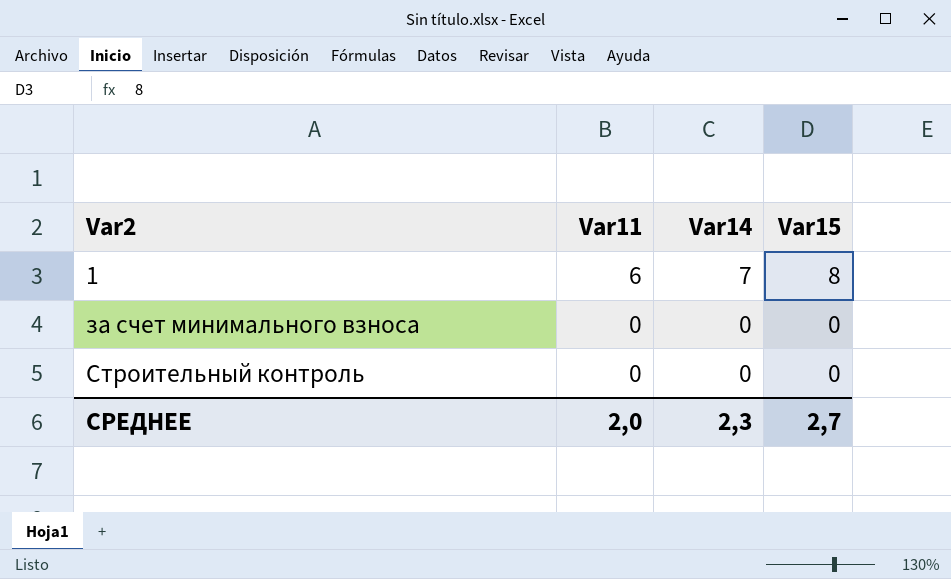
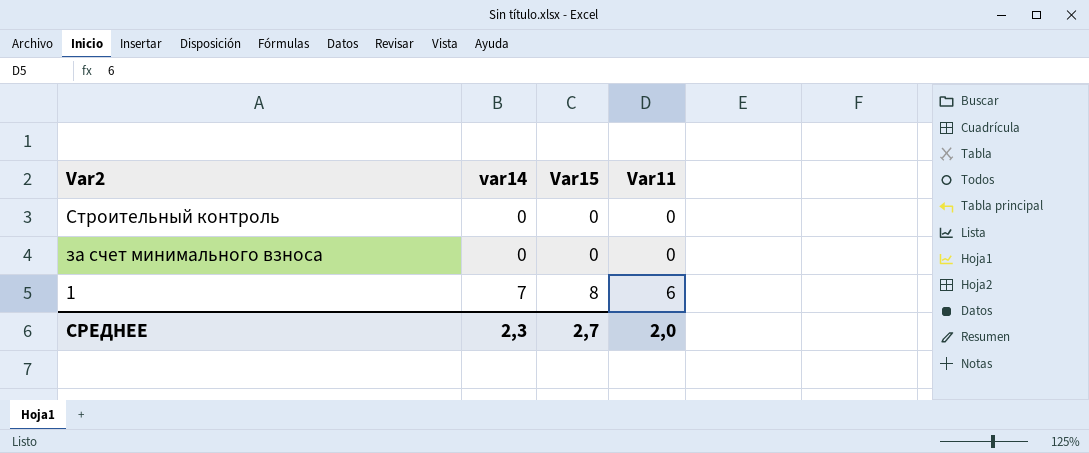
row order: Var2 ascending -> Var2 descending
column name: Var14 -> var14
column Var11 | position: 2 -> 4

